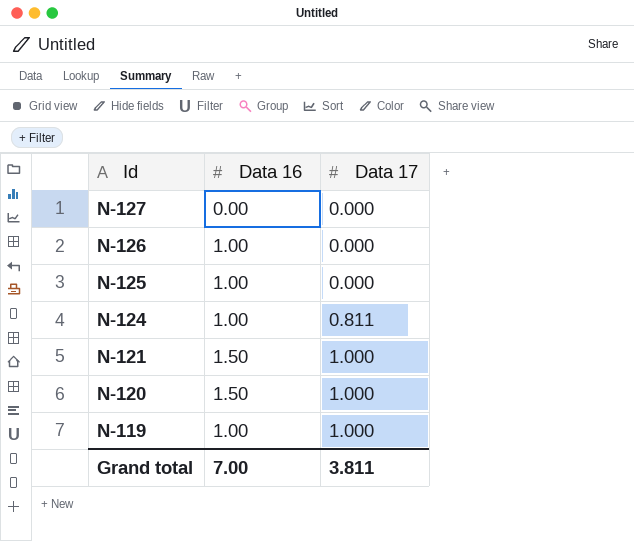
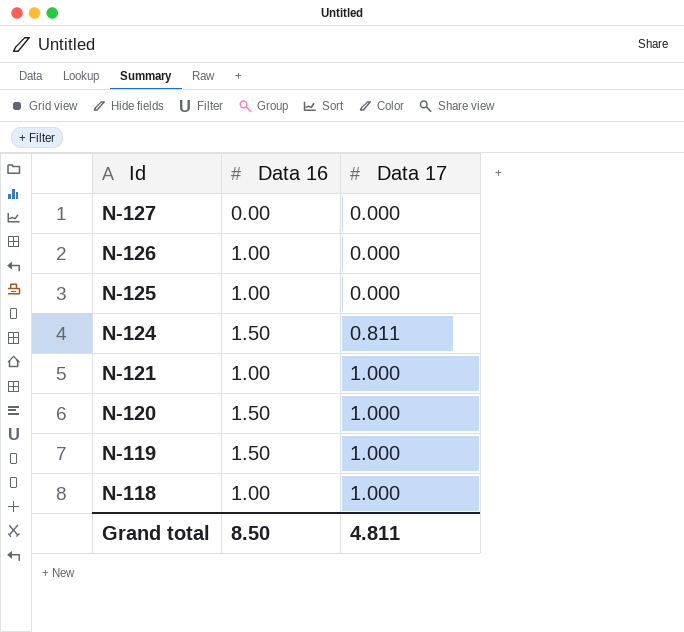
N-124 | Data 16: 1.00 -> 1.50
N-121 | Data 16: 1.50 -> 1.00
N-119 | Data 16: 1.00 -> 1.50
row N-118: none -> 1.00 | 1.000
Grand total | Data 16: 7.00 -> 8.50
Grand total | Data 17: 3.811 -> 4.811

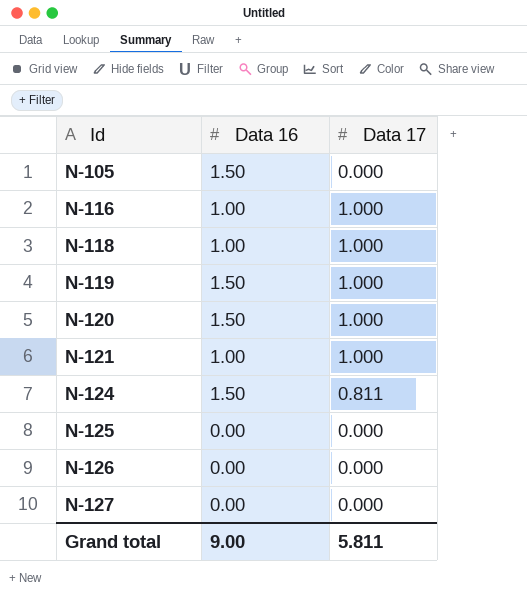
row order: Id descending -> Id ascending
row N-105: none -> 1.50 | 0.000
row N-116: none -> 1.00 | 1.000
N-125 | Data 16: 1.00 -> 0.00
N-126 | Data 16: 1.00 -> 0.00
Grand total | Data 16: 8.50 -> 9.00
Grand total | Data 17: 4.811 -> 5.811

